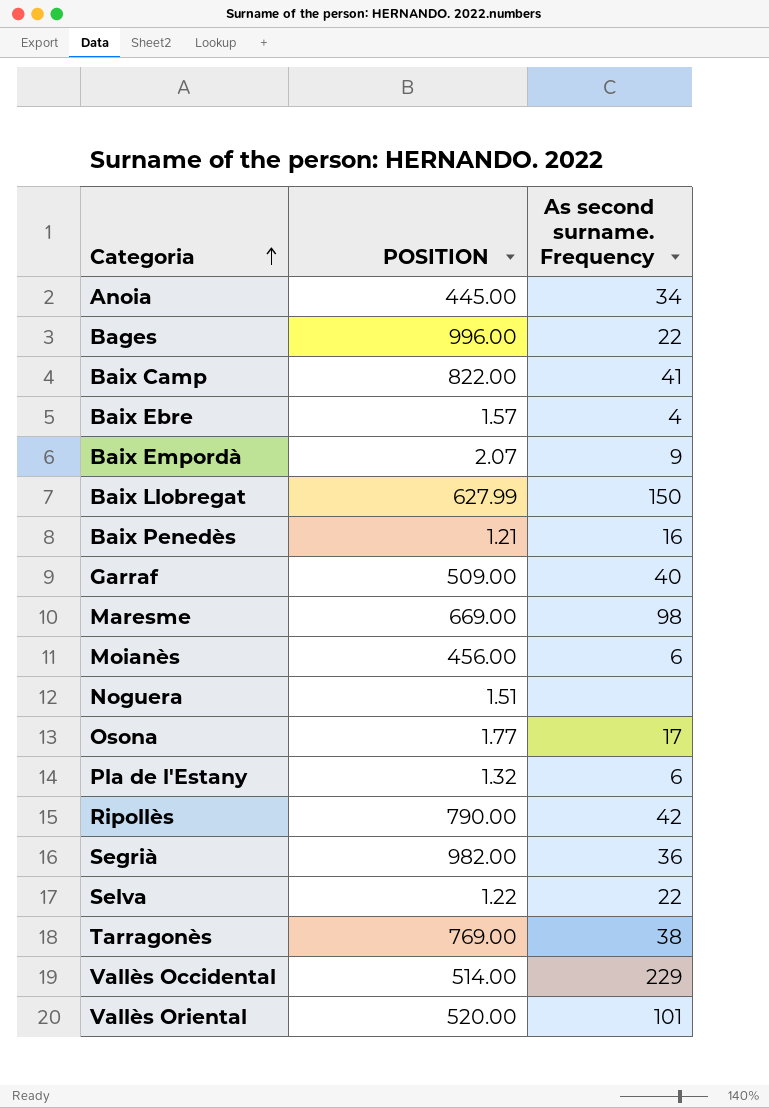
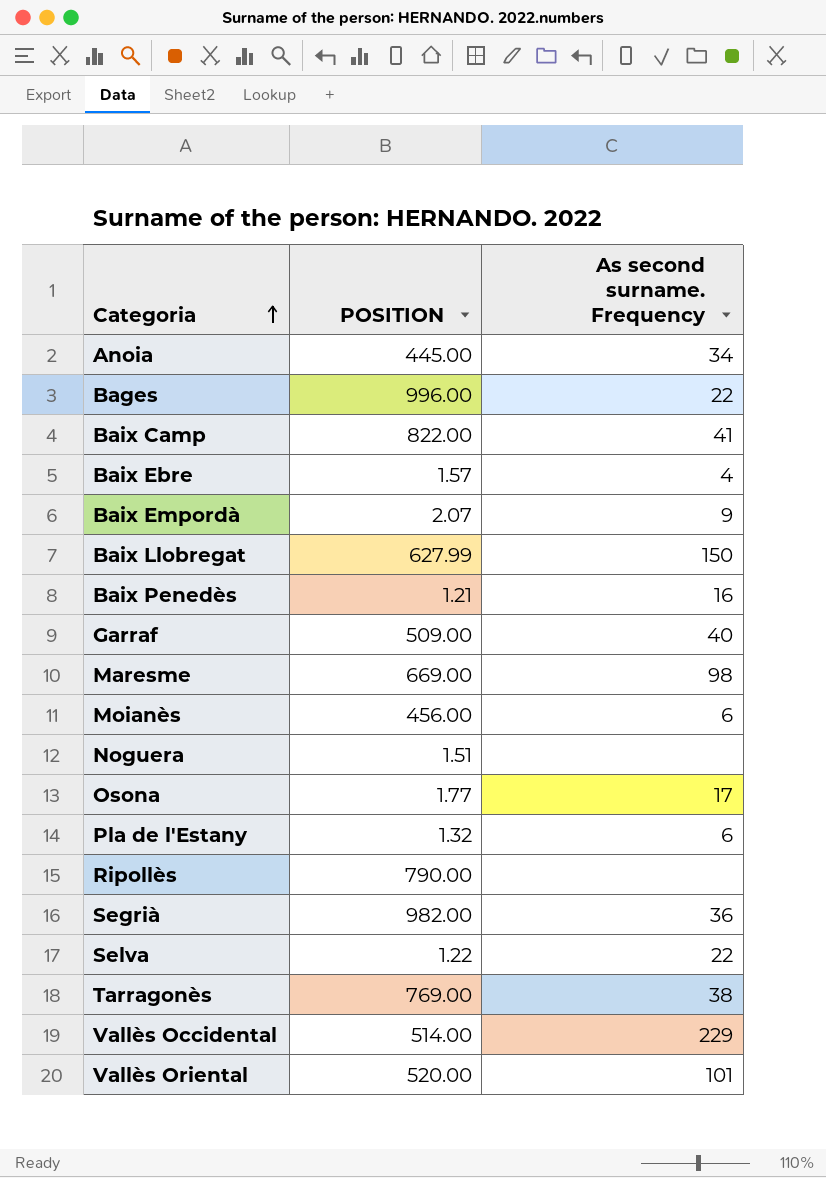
Ripollès | As second surname. Frequency: 42 -> none

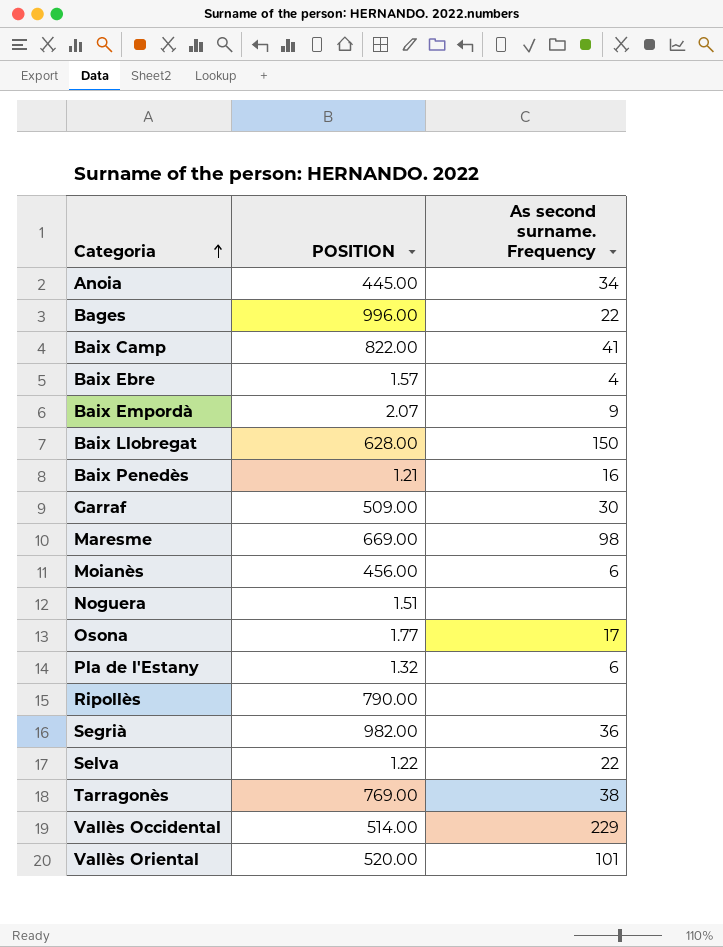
Baix Llobregat | POSITION: 627.99 -> 628.00
Garraf | As second surname. Frequency: 40 -> 30

